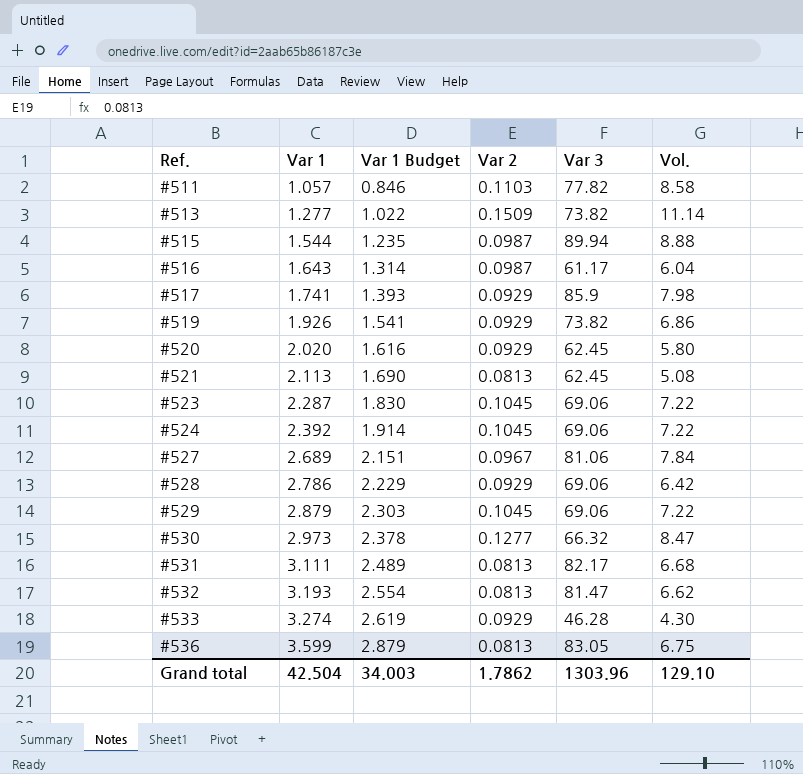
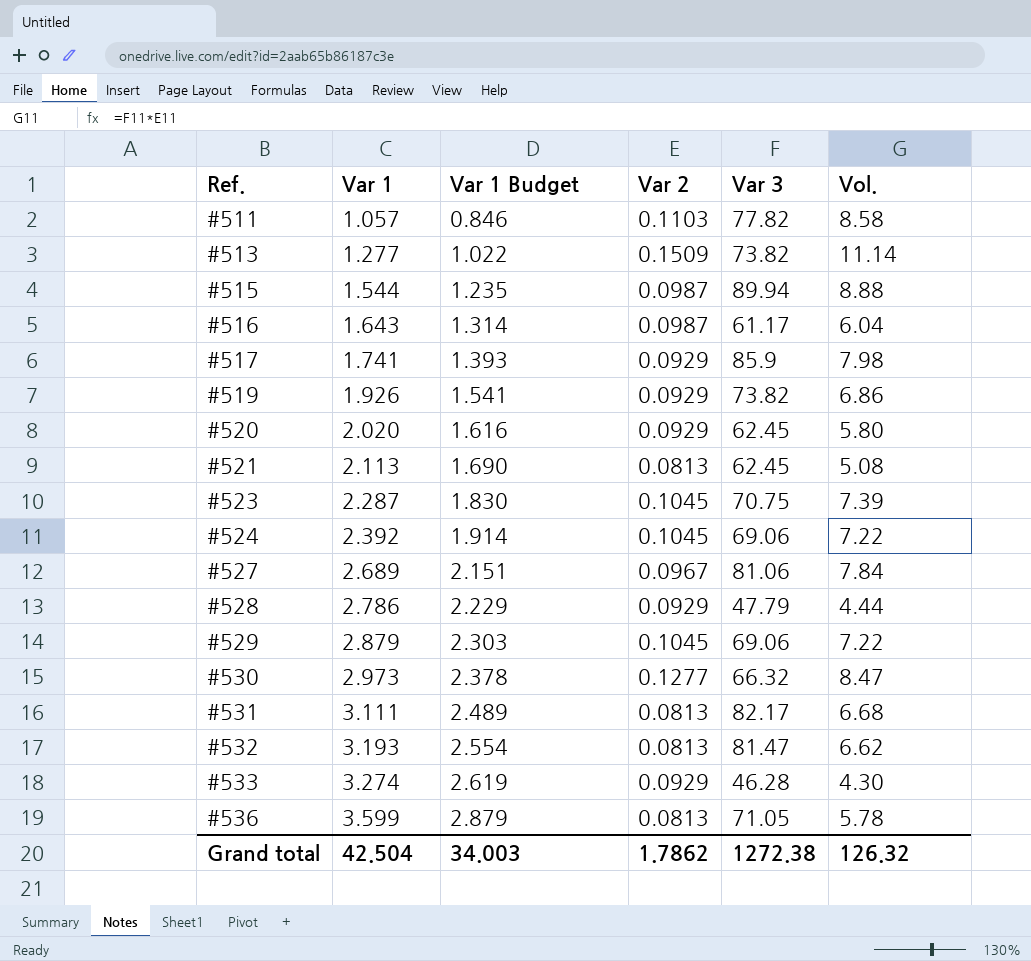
#523 | Var 3: 69.06 -> 70.75
#523 | Vol.: 7.22 -> 7.39
#528 | Var 3: 69.06 -> 47.79
#528 | Vol.: 6.42 -> 4.44
#536 | Var 3: 83.05 -> 71.05
#536 | Vol.: 6.75 -> 5.78
Grand total | Var 3: 1303.96 -> 1272.38
Grand total | Vol.: 129.10 -> 126.32

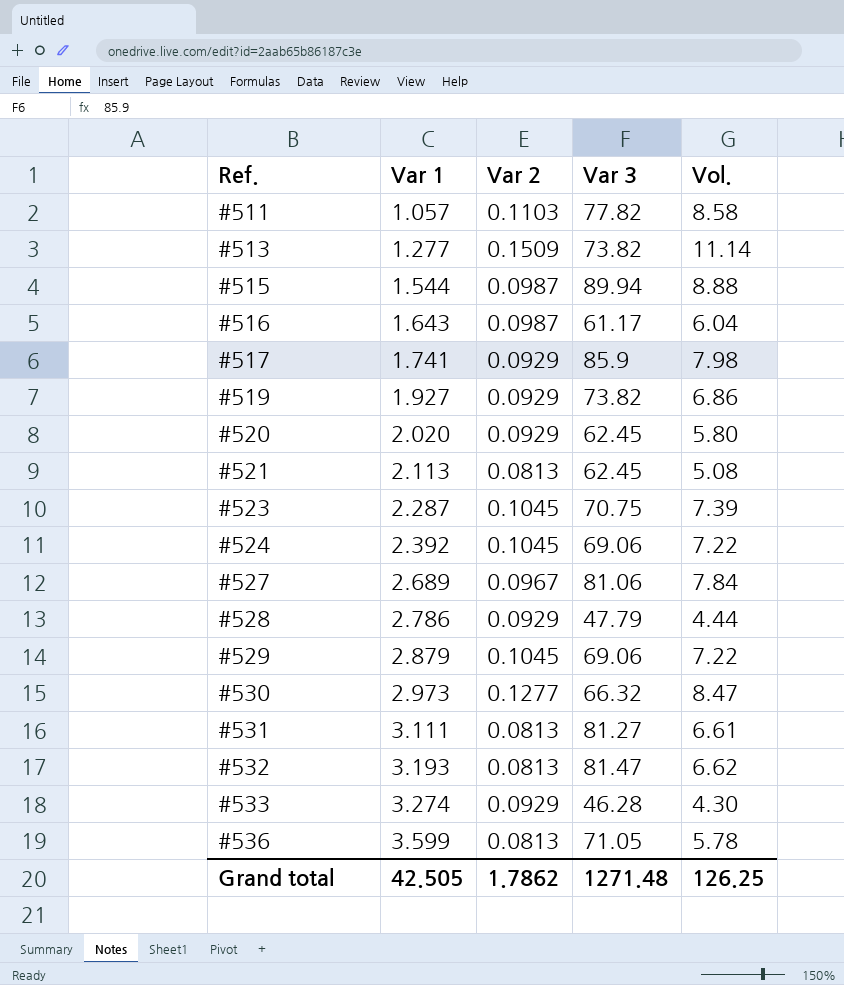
column Var 1 Budget | formula: [Var 1] * 0.8 -> none
#519 | Var 1: 1.926 -> 1.927
#531 | Var 3: 82.17 -> 81.27
#531 | Vol.: 6.68 -> 6.61
Grand total | Var 1: 42.504 -> 42.505
Grand total | Var 3: 1272.38 -> 1271.48
Grand total | Vol.: 126.32 -> 126.25

